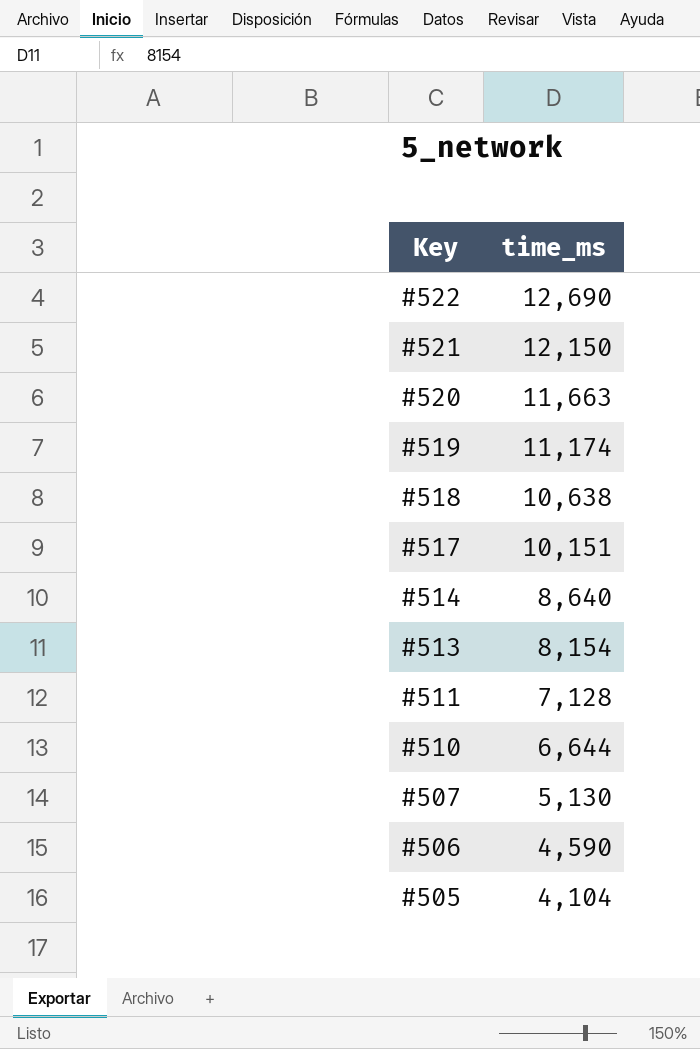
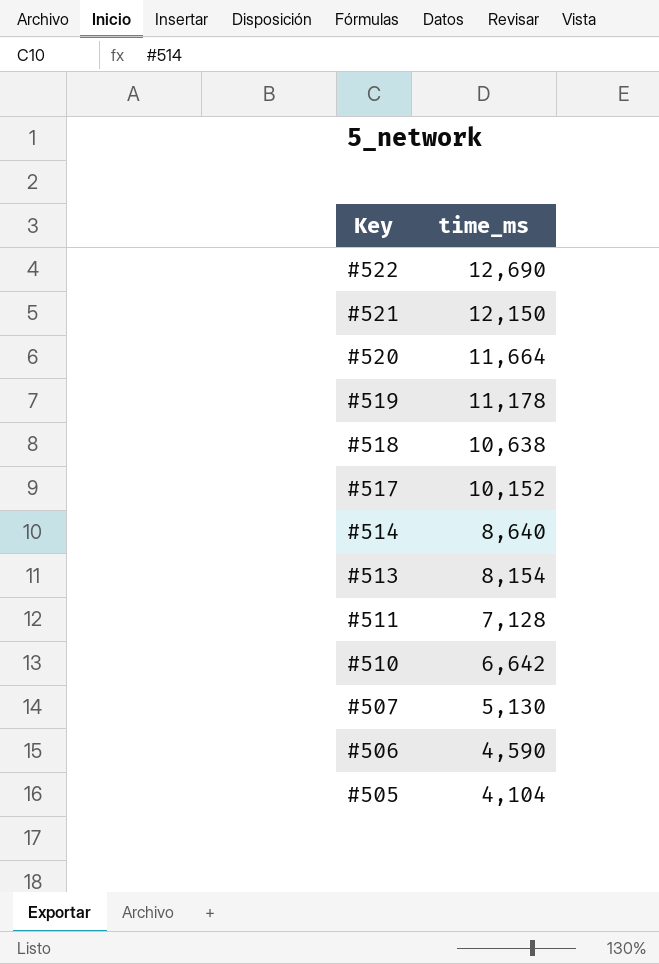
#520 | time_ms: 11,663 -> 11,664
#519 | time_ms: 11,174 -> 11,178
#517 | time_ms: 10,151 -> 10,152
#510 | time_ms: 6,644 -> 6,642

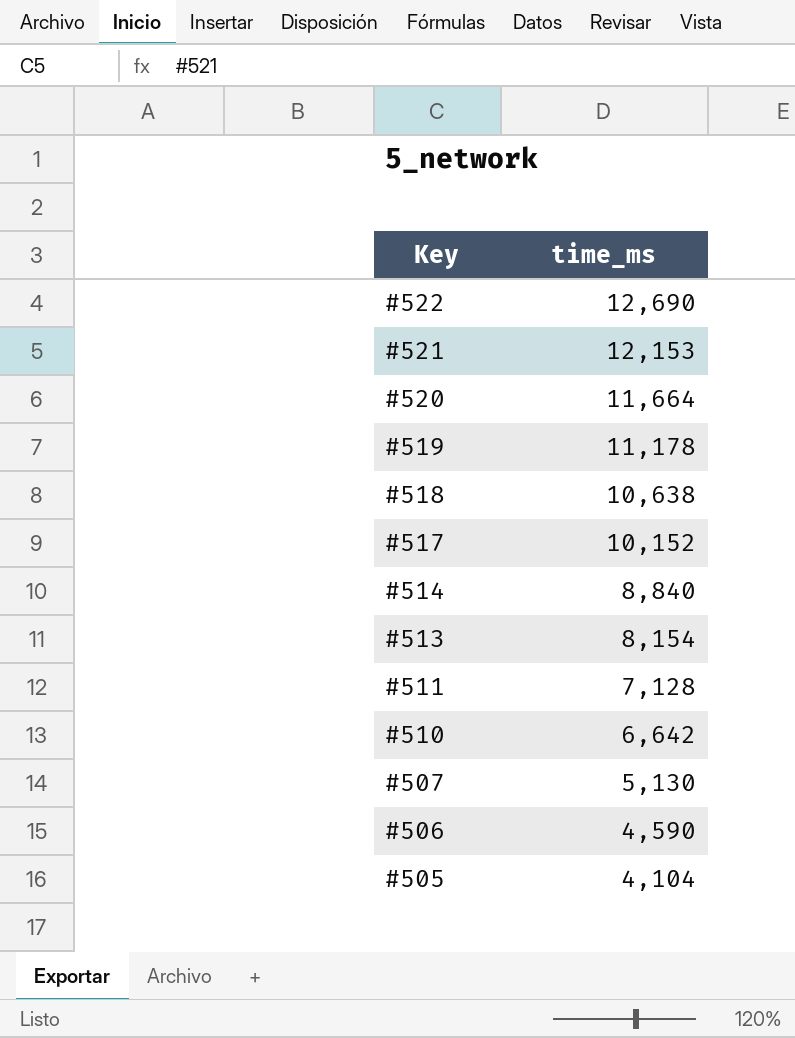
#521 | time_ms: 12,150 -> 12,153
#514 | time_ms: 8,640 -> 8,840

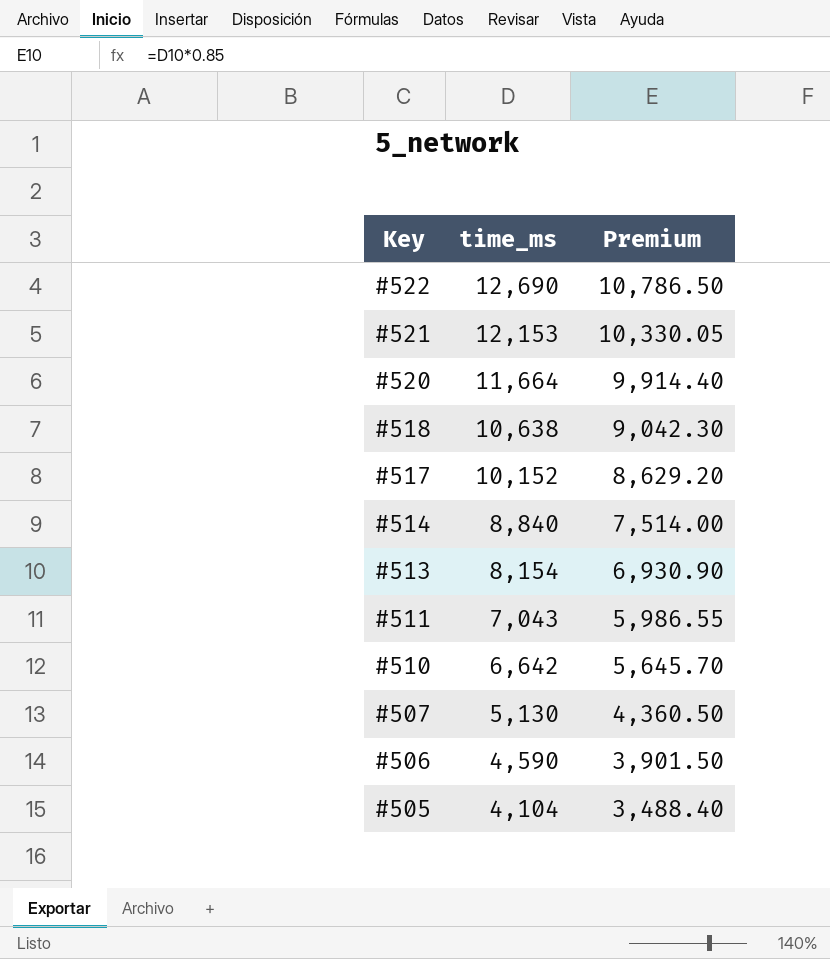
column Premium | formula: none -> [time_ms] * 0.85
row #519: 11,178 -> none
#511 | time_ms: 7,128 -> 7,043

